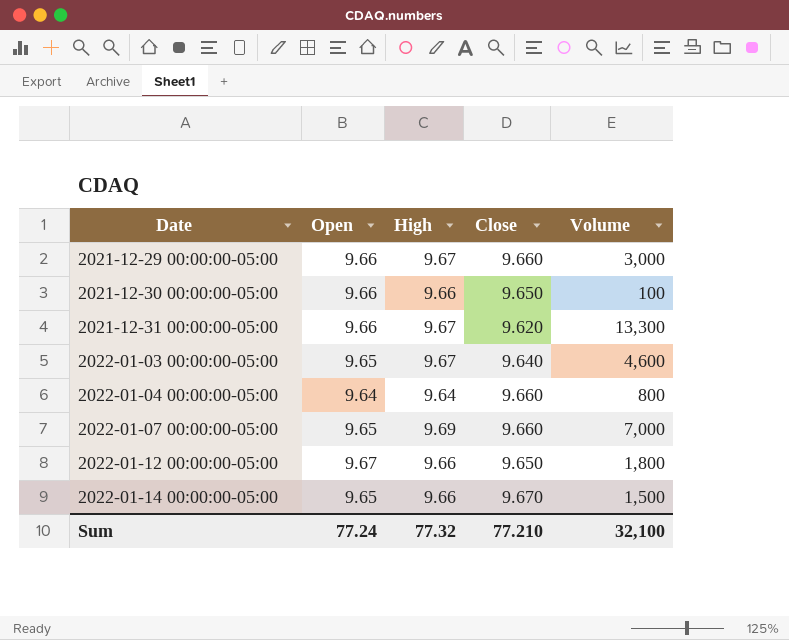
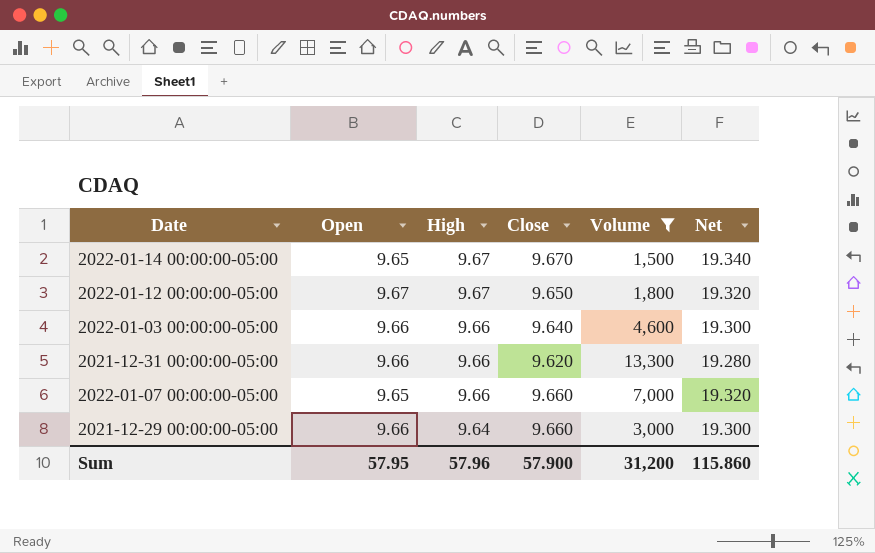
filter: none -> Volume >= 1,500
row order: Date ascending -> High descending
column Net | formula: none -> [High] + [Close]
2022-01-14 00:00:00-05:00 | High: 9.66 -> 9.67
2022-01-12 00:00:00-05:00 | High: 9.66 -> 9.67
2022-01-03 00:00:00-05:00 | Open: 9.65 -> 9.66
2022-01-03 00:00:00-05:00 | High: 9.67 -> 9.66
2021-12-31 00:00:00-05:00 | High: 9.67 -> 9.66
2022-01-07 00:00:00-05:00 | High: 9.69 -> 9.66
2021-12-29 00:00:00-05:00 | High: 9.67 -> 9.64
Sum | Open: 77.24 -> 57.95
Sum | High: 77.32 -> 57.96
Sum | Close: 77.210 -> 57.900
Sum | Volume: 32,100 -> 31,200

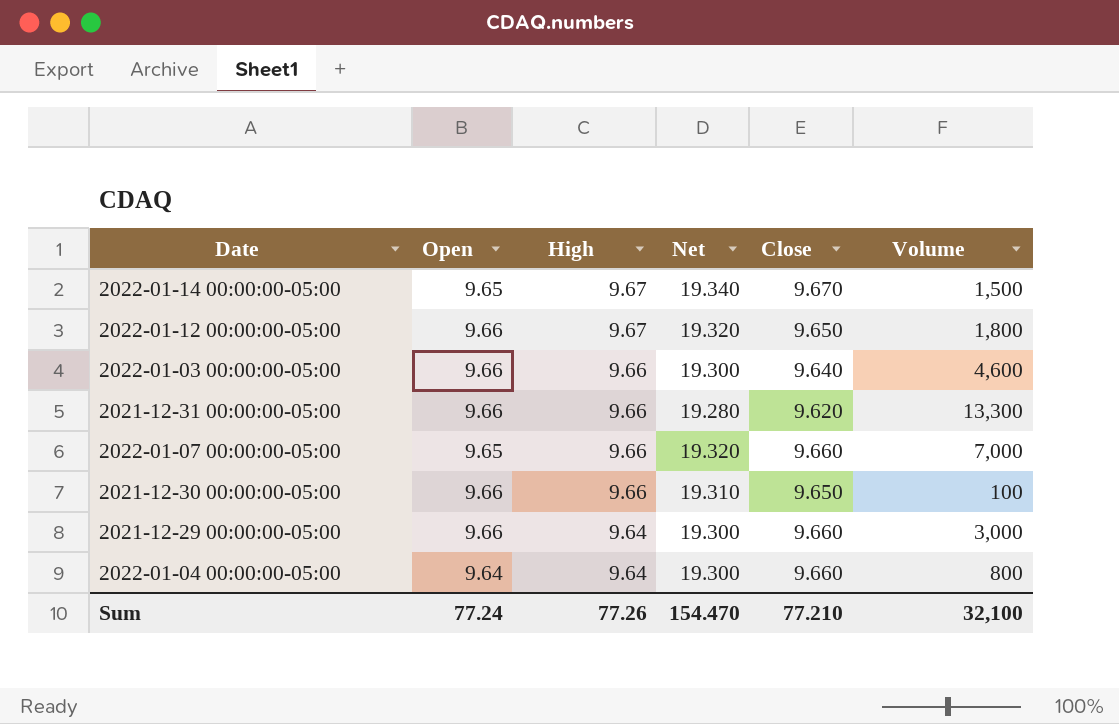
filter: Volume >= 1,500 -> none
column Net | position: 6 -> 4
2022-01-12 00:00:00-05:00 | Open: 9.67 -> 9.66
Sum | Open: 57.95 -> 77.24
Sum | High: 57.96 -> 77.26
Sum | Net: 115.860 -> 154.470
Sum | Close: 57.900 -> 77.210
Sum | Volume: 31,200 -> 32,100

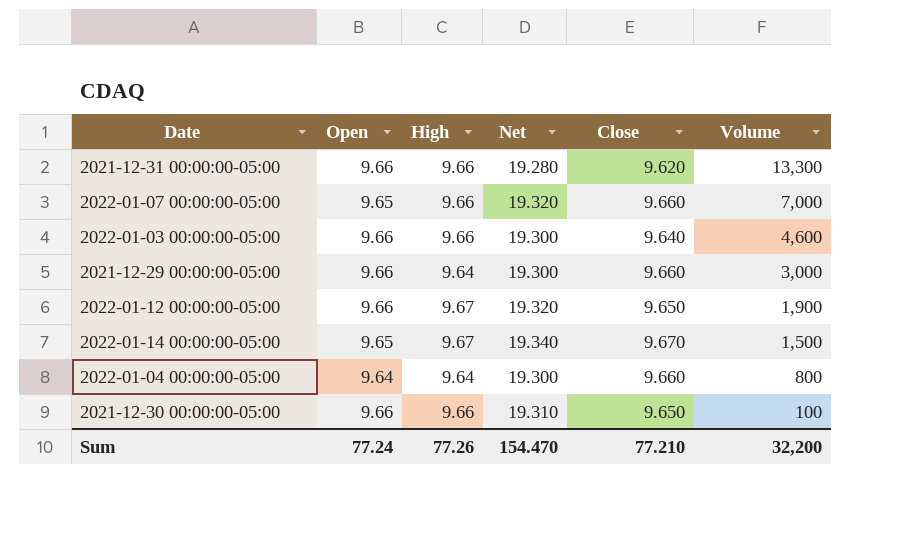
row order: High descending -> Volume descending
2022-01-12 00:00:00-05:00 | Volume: 1,800 -> 1,900
Sum | Volume: 32,100 -> 32,200

